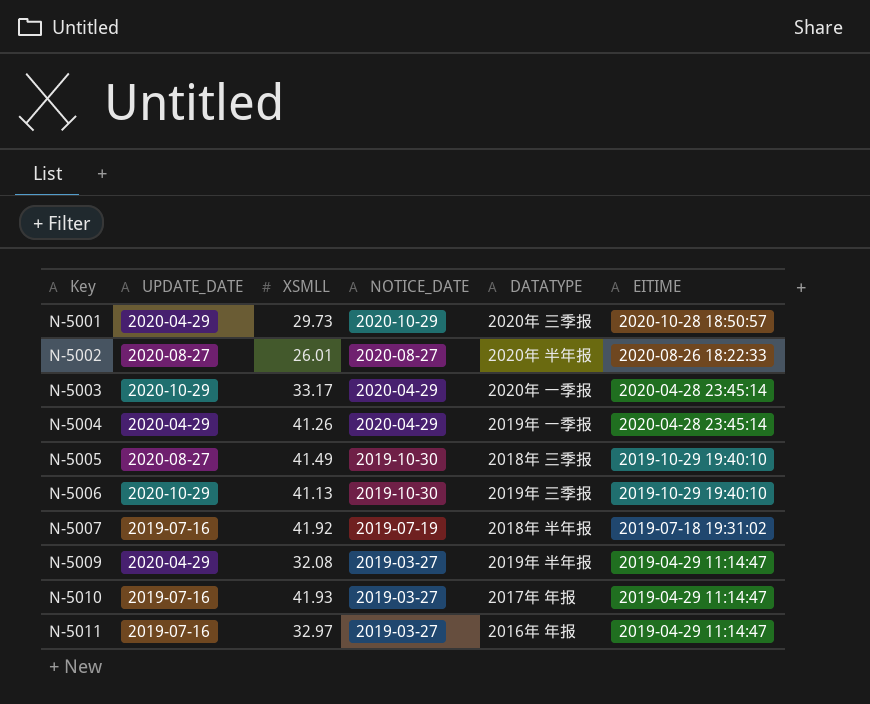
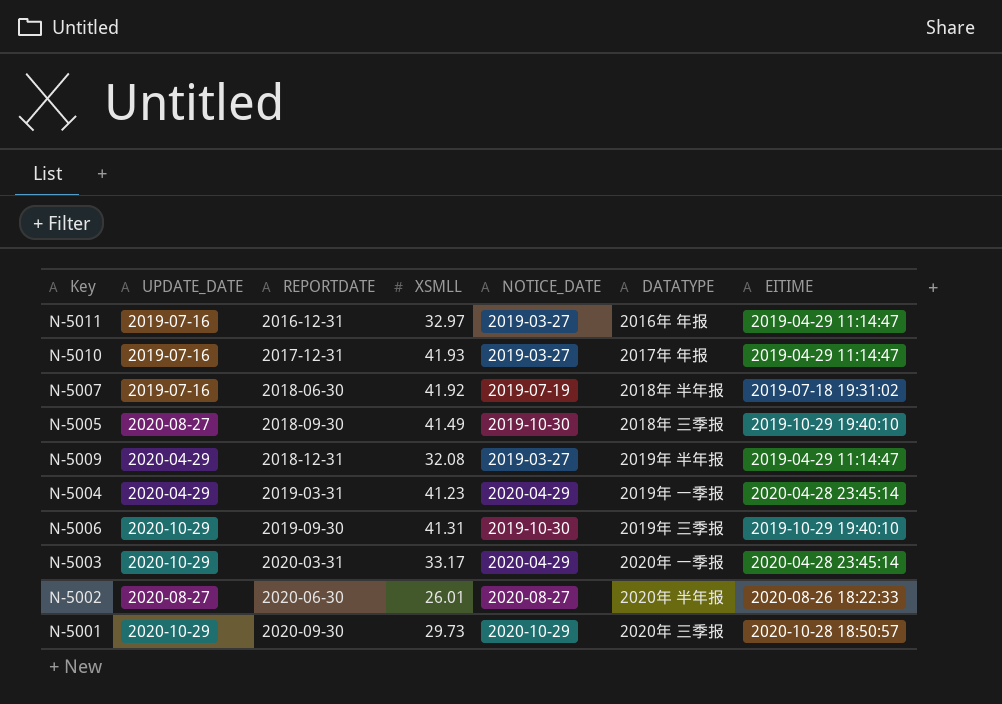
row order: Key ascending -> REPORTDATE ascending
column REPORTDATE | position: none -> 3
N-5004 | XSMLL: 41.26 -> 41.23
N-5006 | XSMLL: 41.13 -> 41.31
N-5001 | UPDATE_DATE: 2020-04-29 -> 2020-10-29

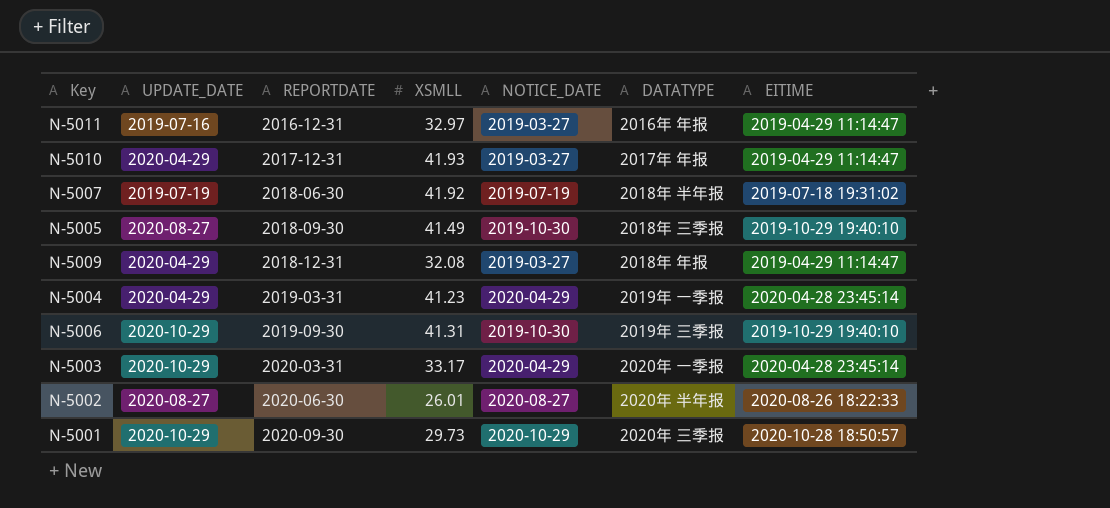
N-5010 | UPDATE_DATE: 2019-07-16 -> 2020-04-29
N-5007 | UPDATE_DATE: 2019-07-16 -> 2019-07-19
N-5009 | DATATYPE: 2019年 半年报 -> 2018年 年报

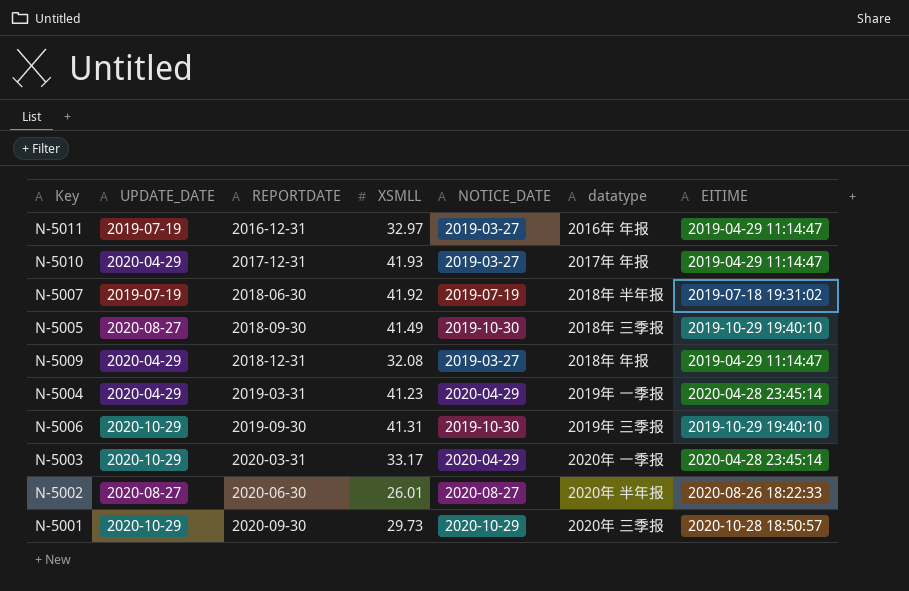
column name: DATATYPE -> datatype
N-5011 | UPDATE_DATE: 2019-07-16 -> 2019-07-19

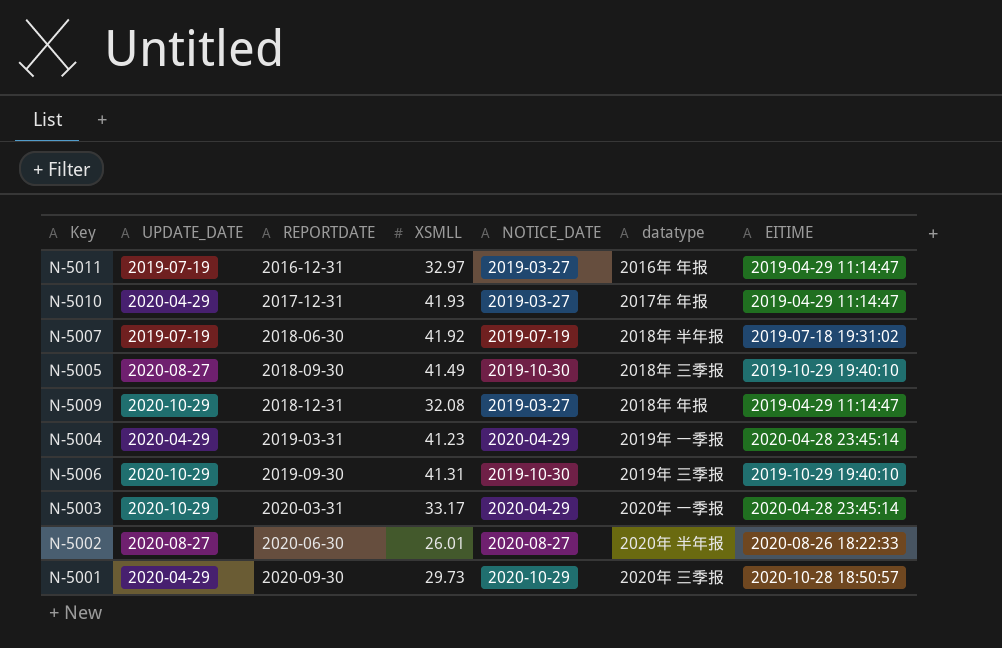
N-5009 | UPDATE_DATE: 2020-04-29 -> 2020-10-29
N-5001 | UPDATE_DATE: 2020-10-29 -> 2020-04-29

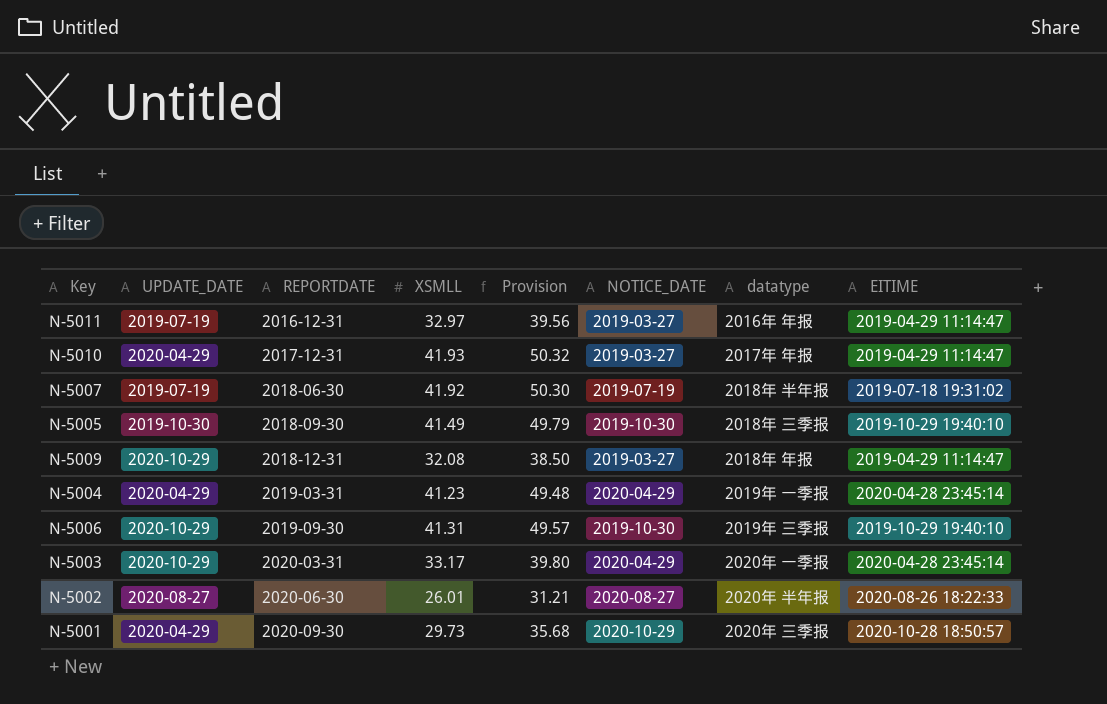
column Provision | formula: none -> [XSMLL] * 1.2
N-5005 | UPDATE_DATE: 2020-08-27 -> 2019-10-30

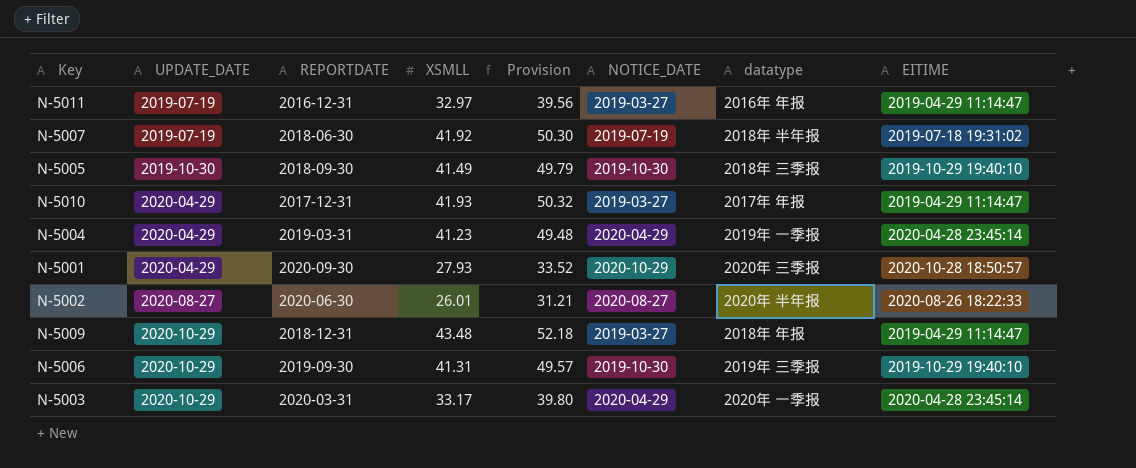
row order: REPORTDATE ascending -> UPDATE_DATE ascending
N-5001 | XSMLL: 29.73 -> 27.93
N-5001 | Provision: 35.68 -> 33.52
N-5009 | XSMLL: 32.08 -> 43.48
N-5009 | Provision: 38.50 -> 52.18

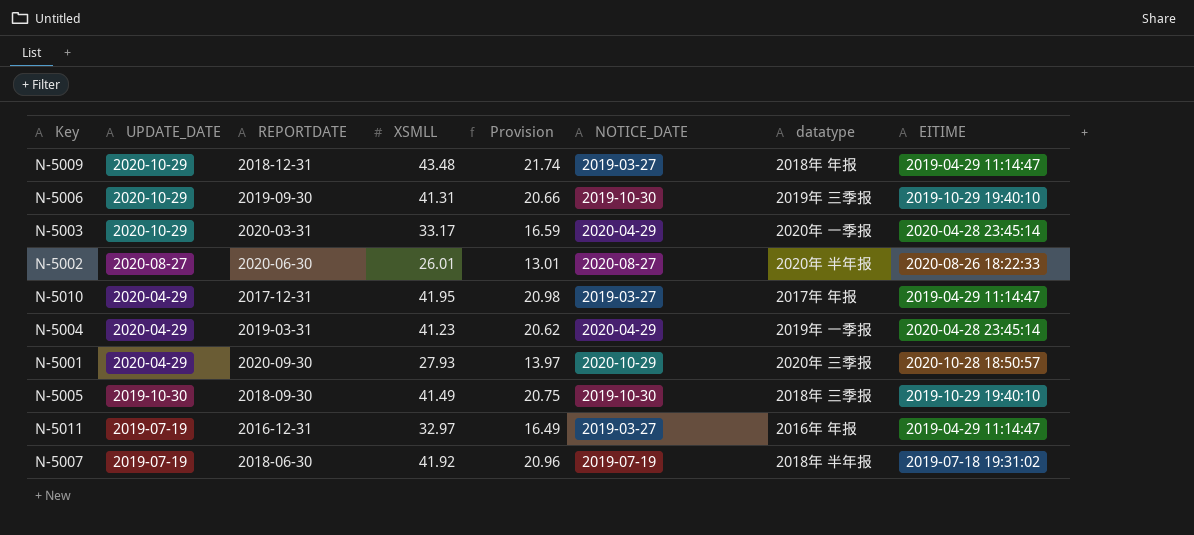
row order: UPDATE_DATE ascending -> UPDATE_DATE descending
column Provision | formula: [XSMLL] * 1.2 -> [XSMLL] * 0.5
N-5010 | XSMLL: 41.93 -> 41.95

